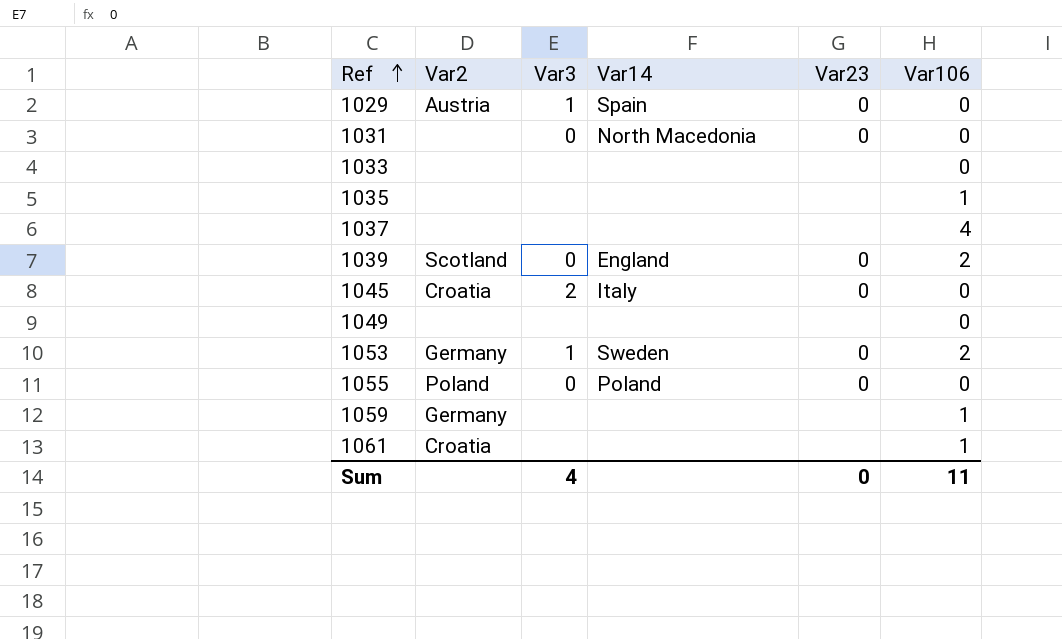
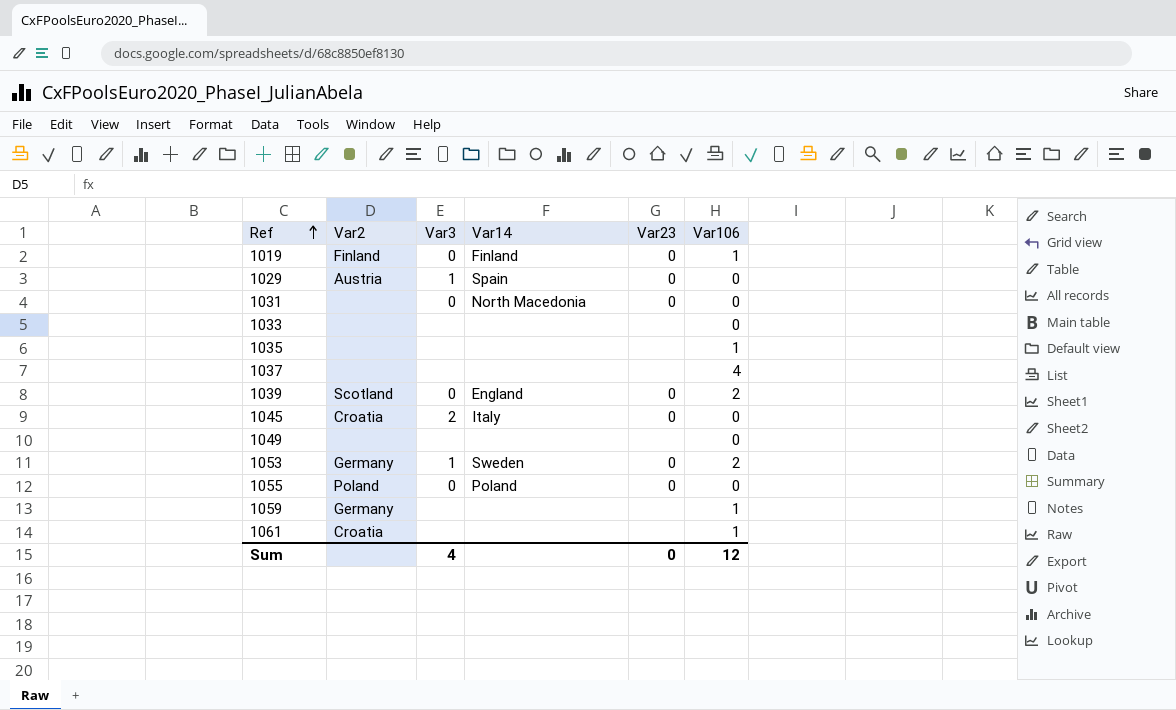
row 1019: none -> Finland | 0 | Finland | 0 | 1
Sum | Var106: 11 -> 12

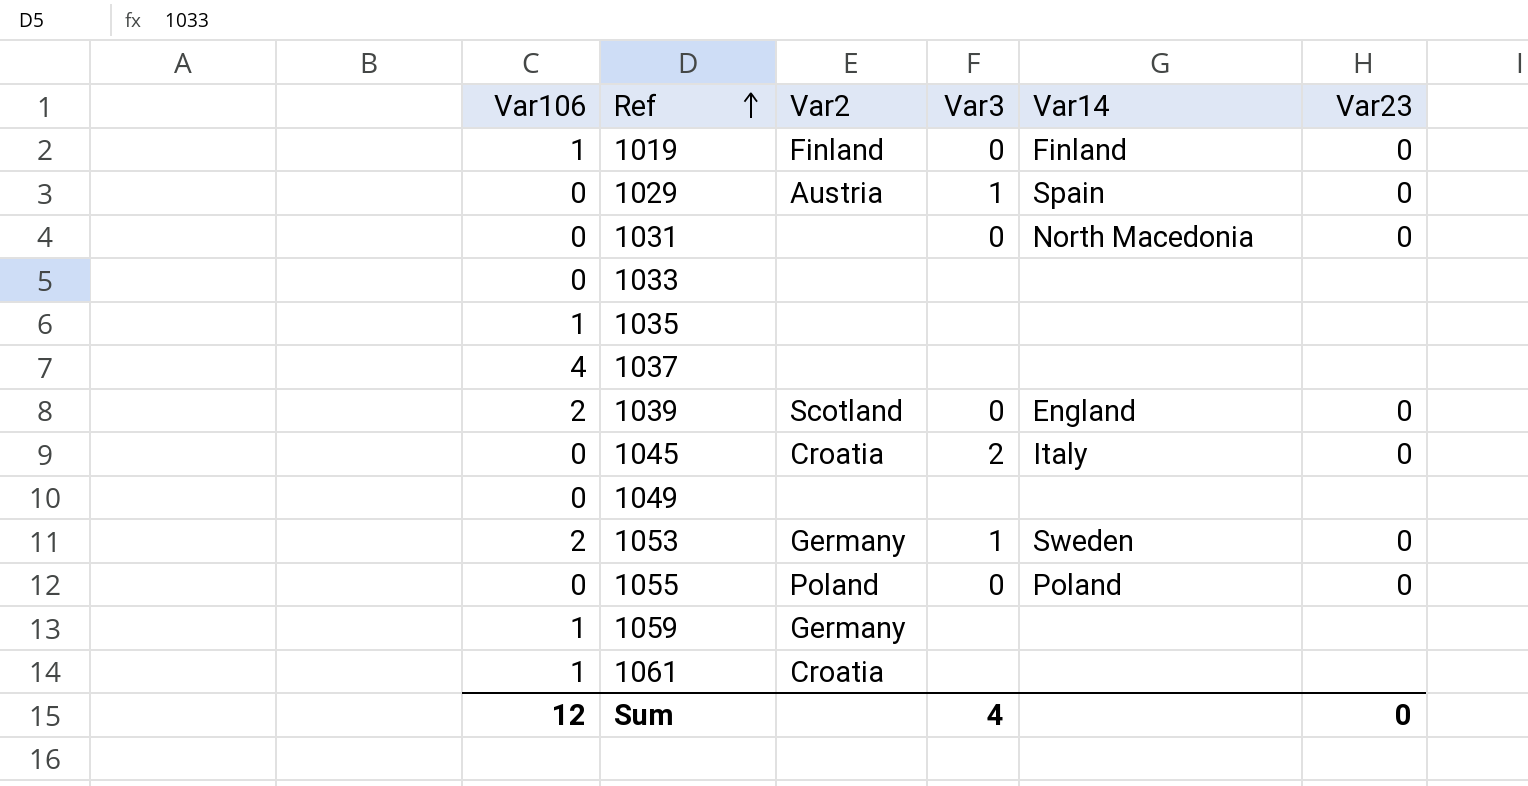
column Var106 | position: 6 -> 1

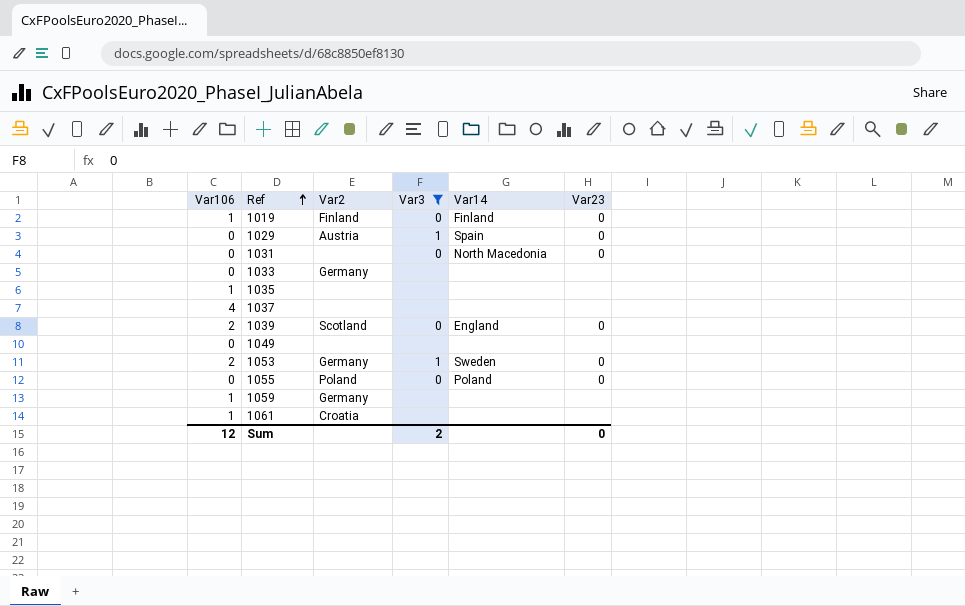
filter: none -> Var3 != 2
1033 | Var2: none -> Germany
Sum | Var3: 4 -> 2

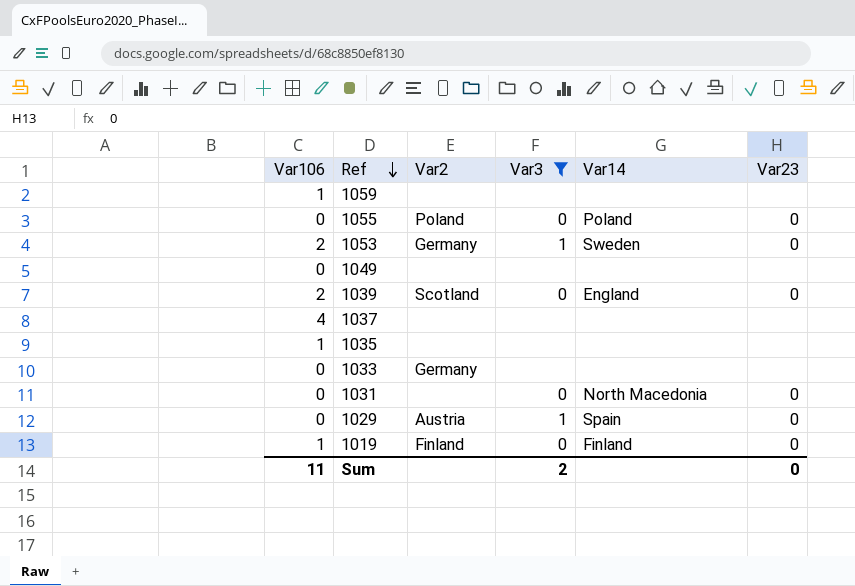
row order: Ref ascending -> Ref descending
row 1061: 1 | Croatia | none | none | none -> none
1059 | Var2: Germany -> none
Sum | Var106: 12 -> 11

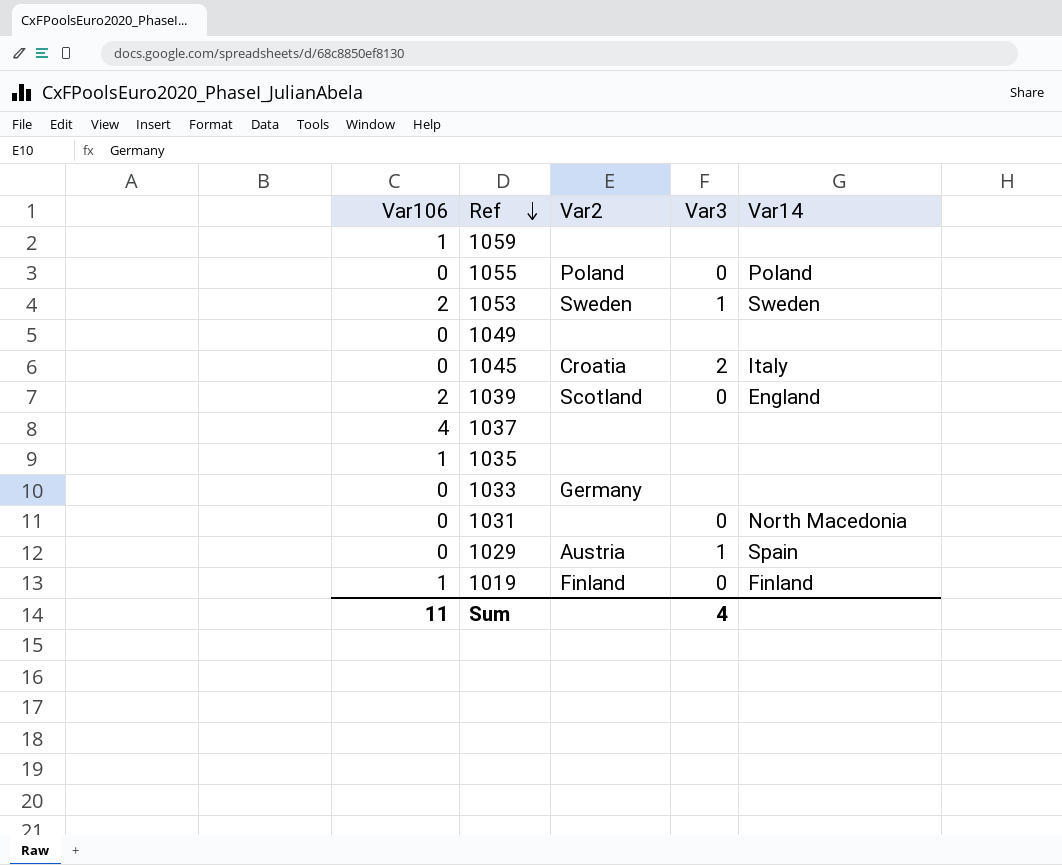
filter: Var3 != 2 -> none
column Var23 | position: 6 -> none
1053 | Var2: Germany -> Sweden
Sum | Var3: 2 -> 4

